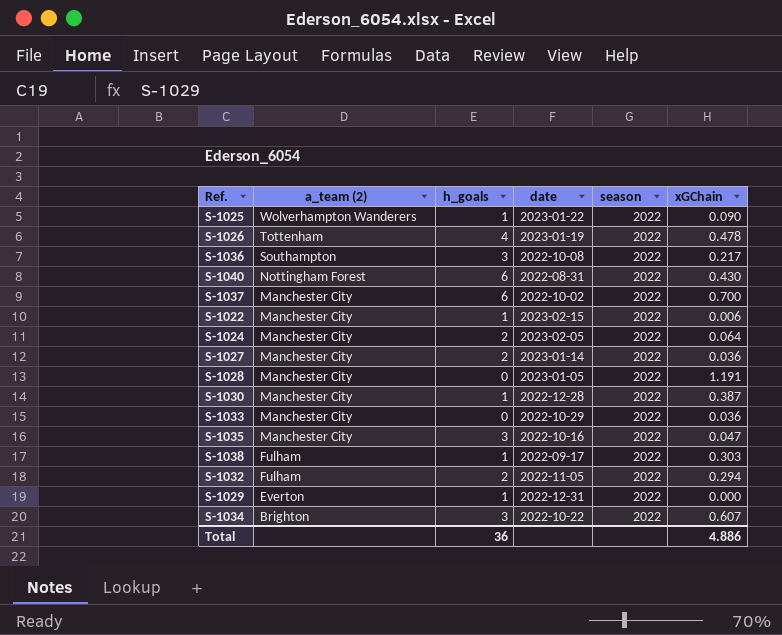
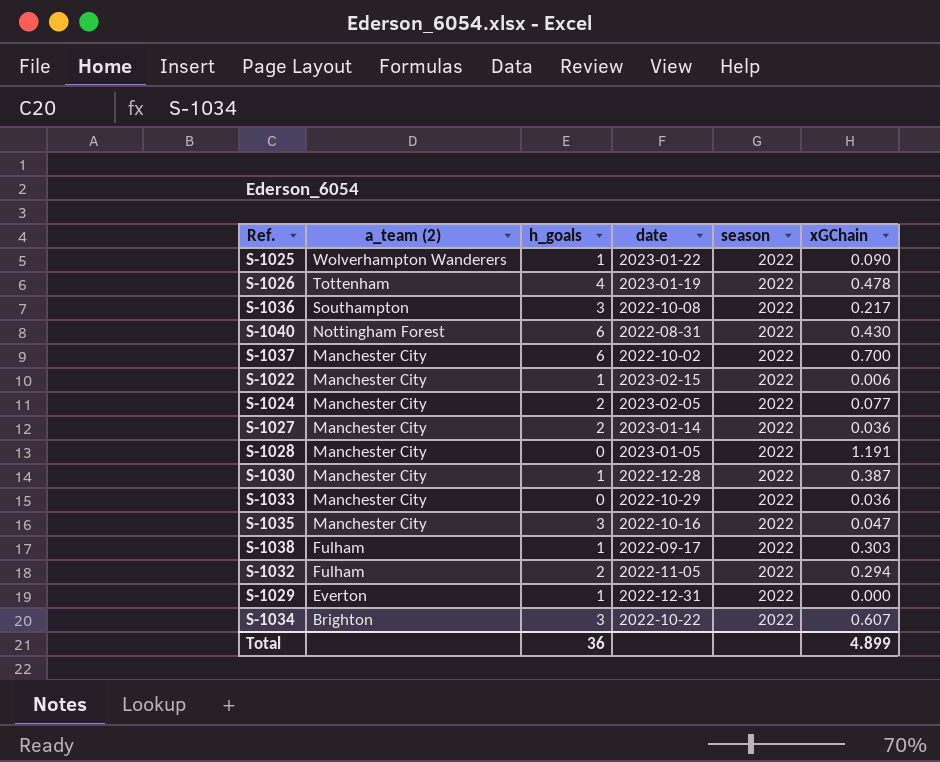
S-1024 | xGChain: 0.064 -> 0.077
Total | xGChain: 4.886 -> 4.899

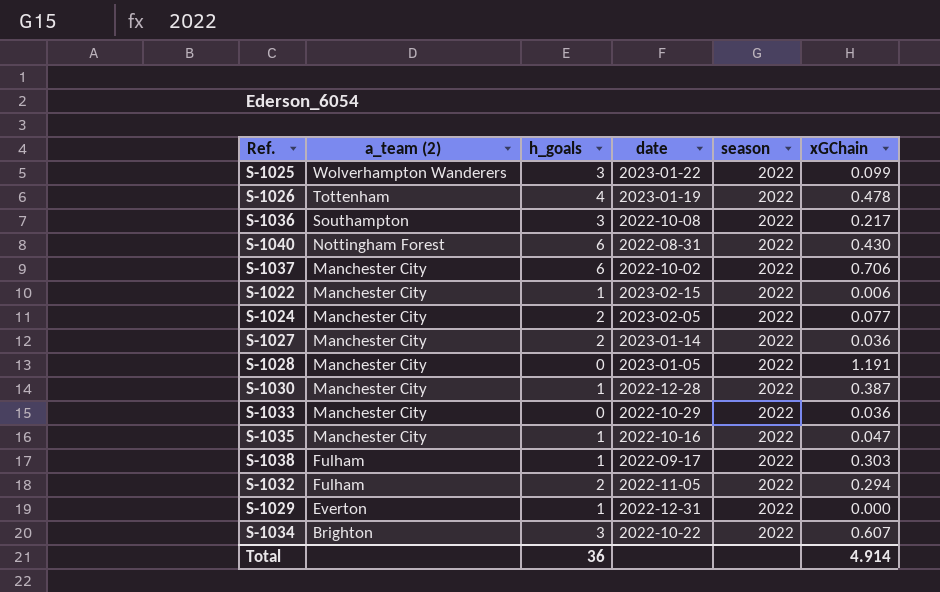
S-1025 | h_goals: 1 -> 3
S-1025 | xGChain: 0.090 -> 0.099
S-1037 | xGChain: 0.700 -> 0.706
S-1035 | h_goals: 3 -> 1
Total | xGChain: 4.899 -> 4.914

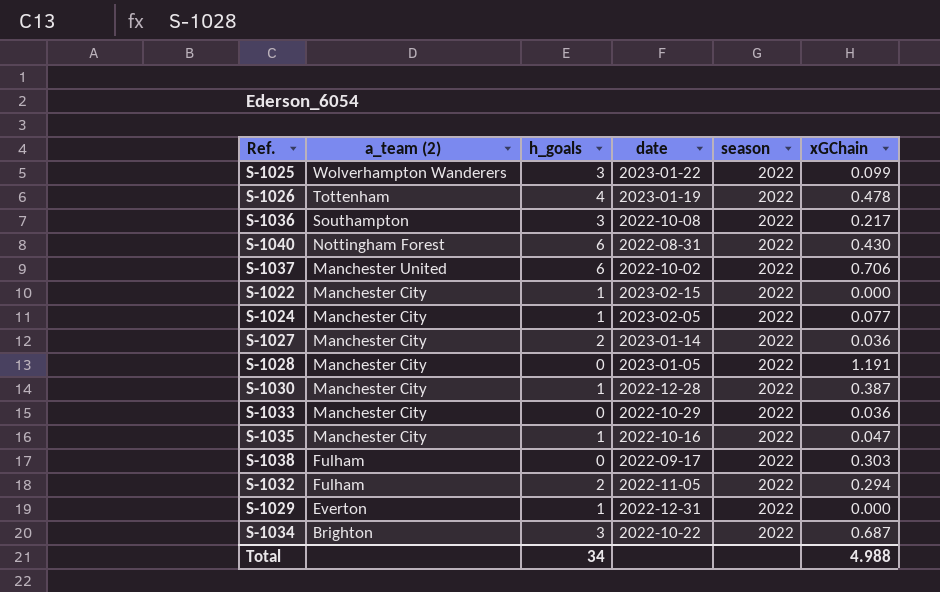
S-1037 | a_team (2): Manchester City -> Manchester United
S-1022 | xGChain: 0.006 -> 0.000
S-1024 | h_goals: 2 -> 1
S-1038 | h_goals: 1 -> 0
S-1034 | xGChain: 0.607 -> 0.687
Total | h_goals: 36 -> 34
Total | xGChain: 4.914 -> 4.988

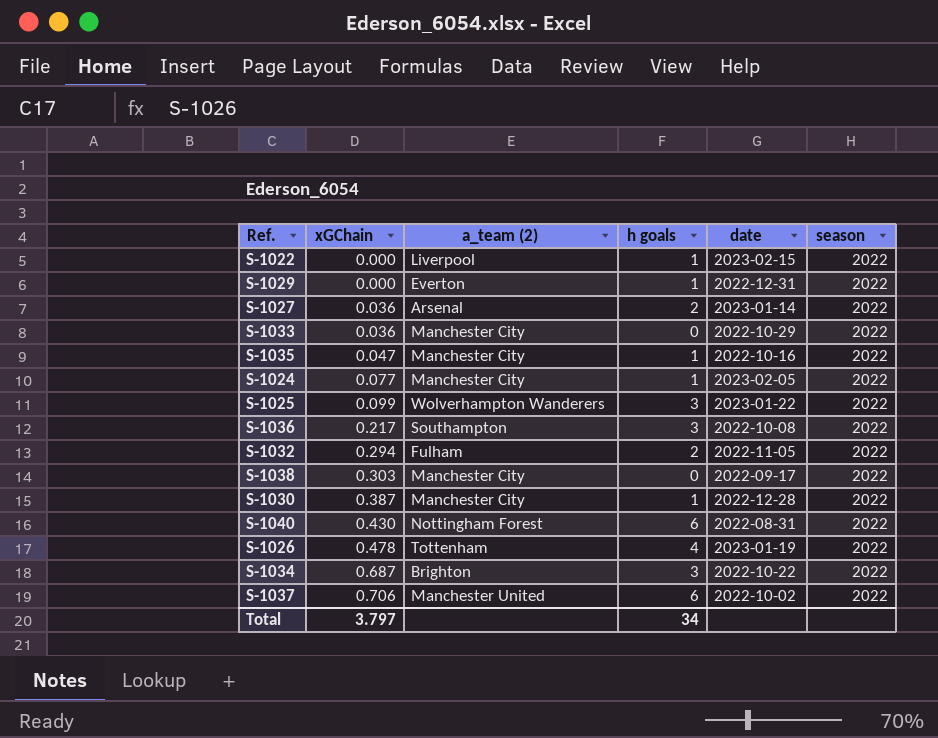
row order: a_team (2) descending -> xGChain ascending
column xGChain | position: 6 -> 2
column name: h_goals -> h goals
row S-1028: Manchester City | 0 | 2023-01-05 | 2022 | 1.191 -> none
S-1022 | a_team (2): Manchester City -> Liverpool
S-1027 | a_team (2): Manchester City -> Arsenal
S-1038 | a_team (2): Fulham -> Manchester City
Total | xGChain: 4.988 -> 3.797

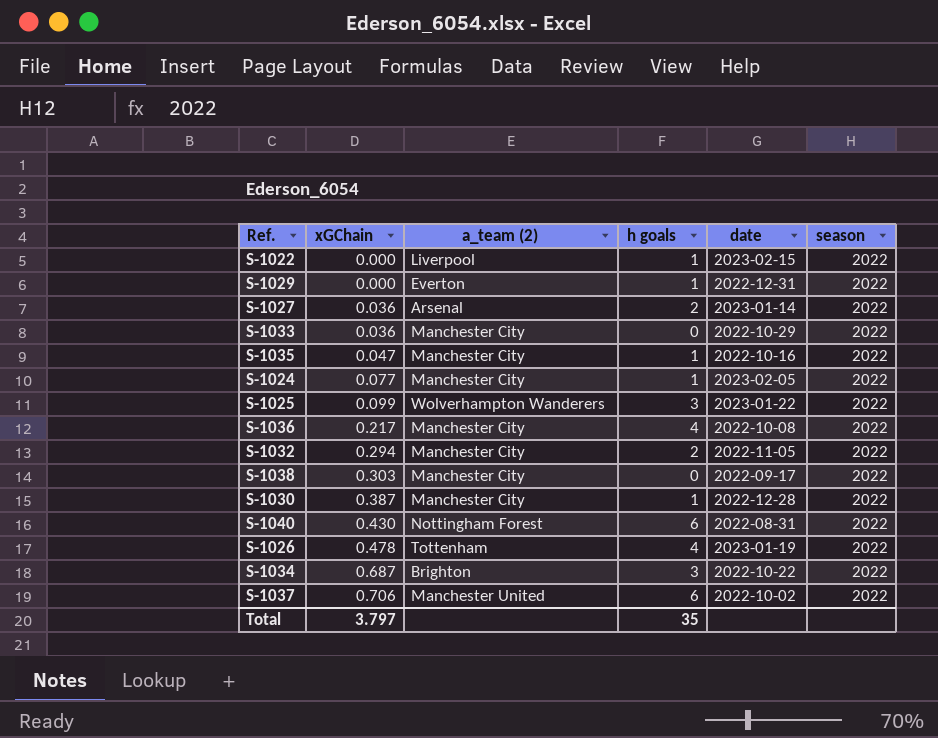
S-1036 | a_team (2): Southampton -> Manchester City
S-1036 | h goals: 3 -> 4
S-1032 | a_team (2): Fulham -> Manchester City
Total | h goals: 34 -> 35

